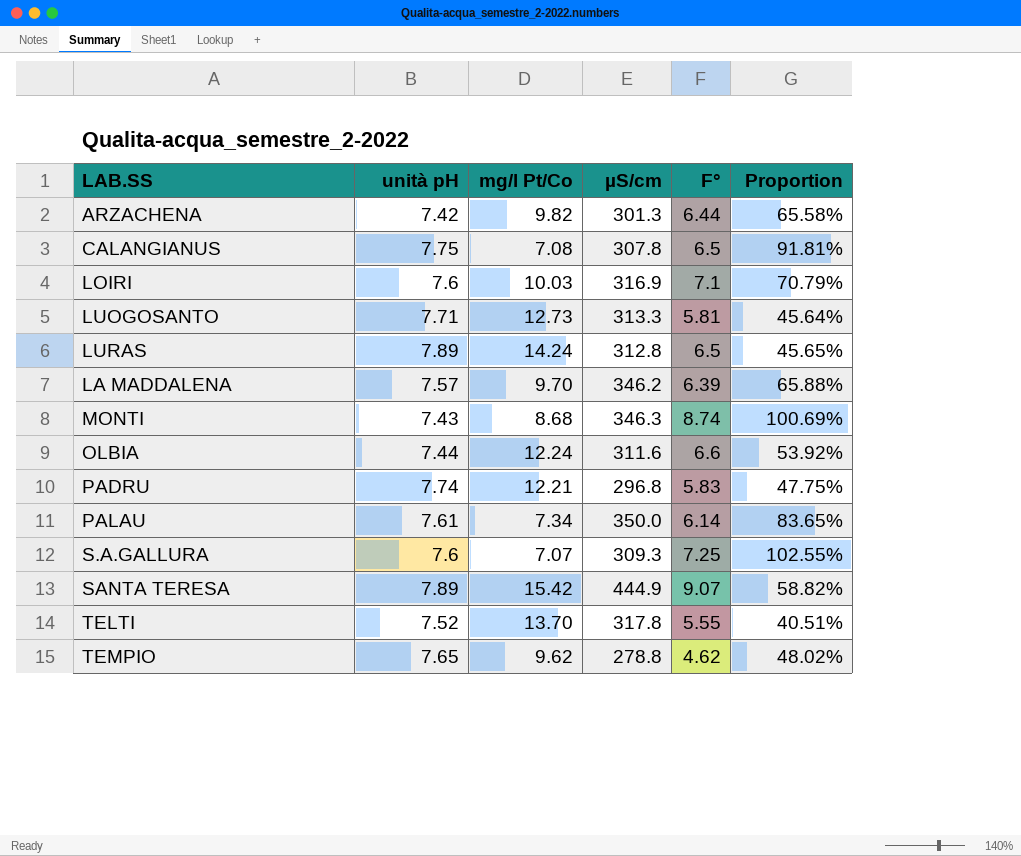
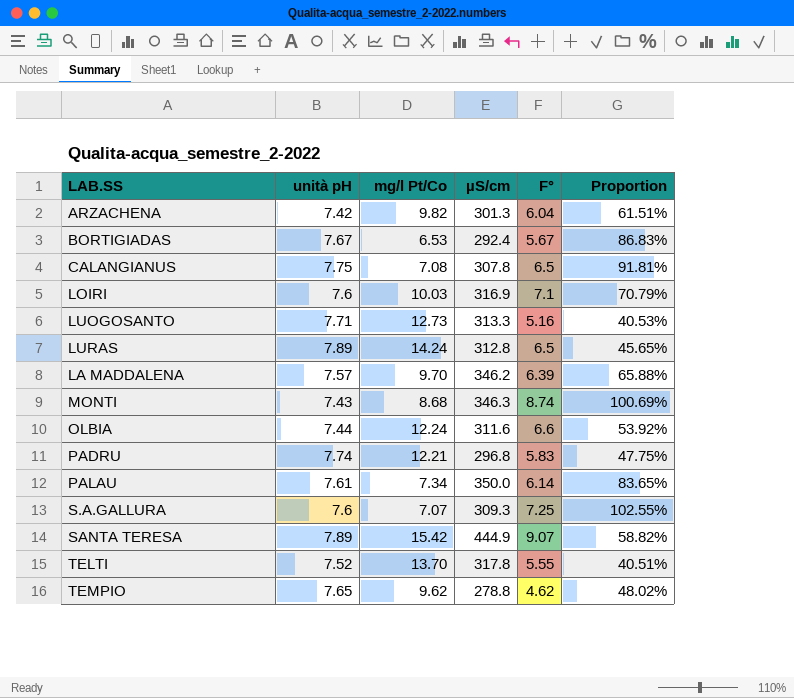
ARZACHENA | F°: 6.44 -> 6.04
ARZACHENA | Proportion: 65.58% -> 61.51%
row BORTIGIADAS: none -> 7.67 | 6.53 | 292.4 | 5.67 | 86.83%
LUOGOSANTO | F°: 5.81 -> 5.16
LUOGOSANTO | Proportion: 45.64% -> 40.53%

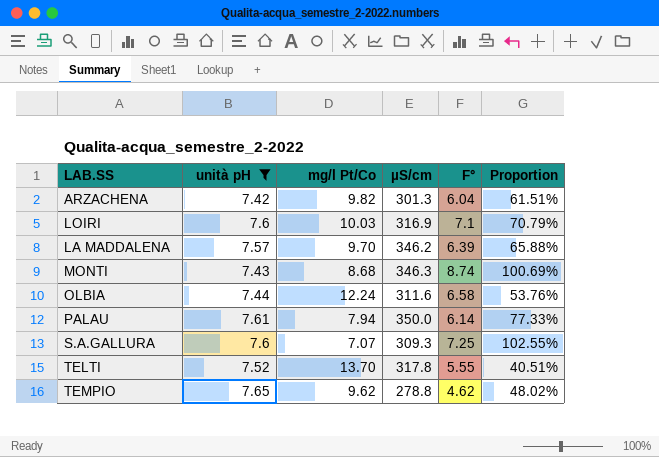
filter: none -> unità pH <= 7.65
OLBIA | F°: 6.6 -> 6.58
OLBIA | Proportion: 53.92% -> 53.76%
PALAU | mg/l Pt/Co: 7.34 -> 7.94
PALAU | Proportion: 83.65% -> 77.33%

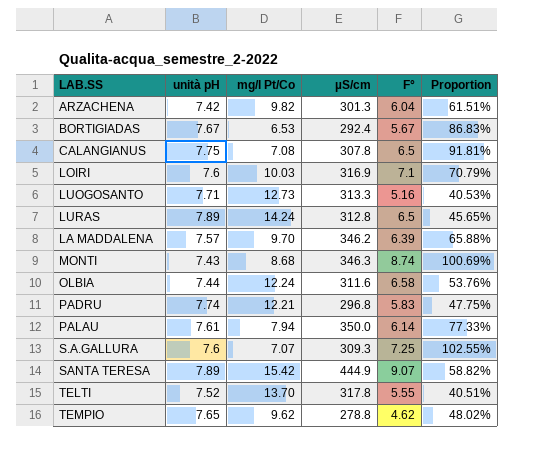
filter: unità pH <= 7.65 -> none

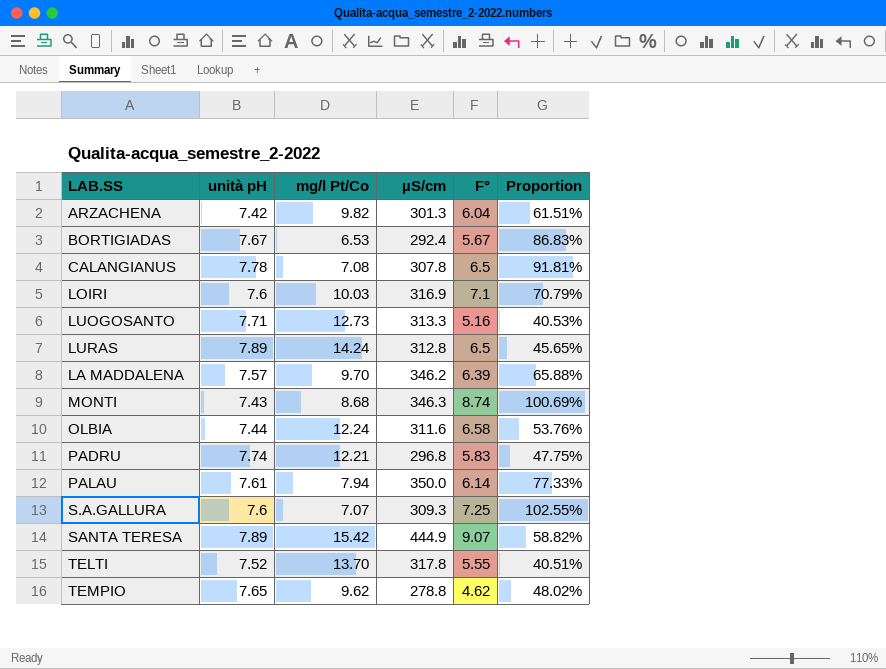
CALANGIANUS | unità pH: 7.75 -> 7.78

